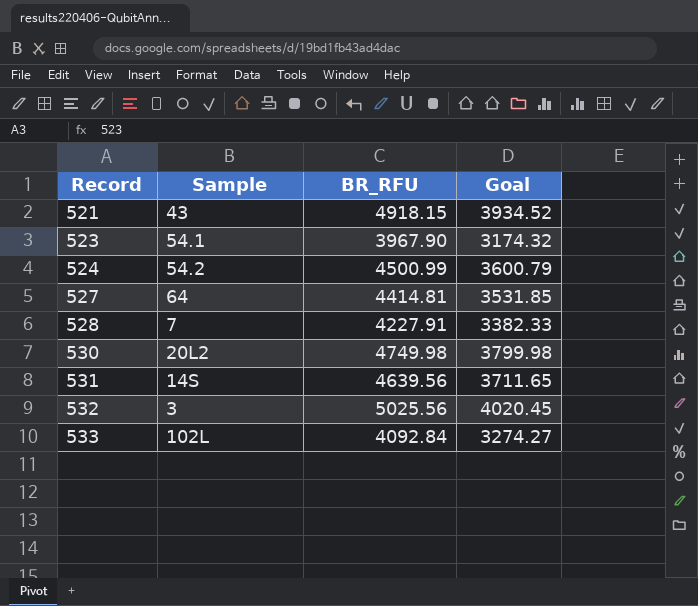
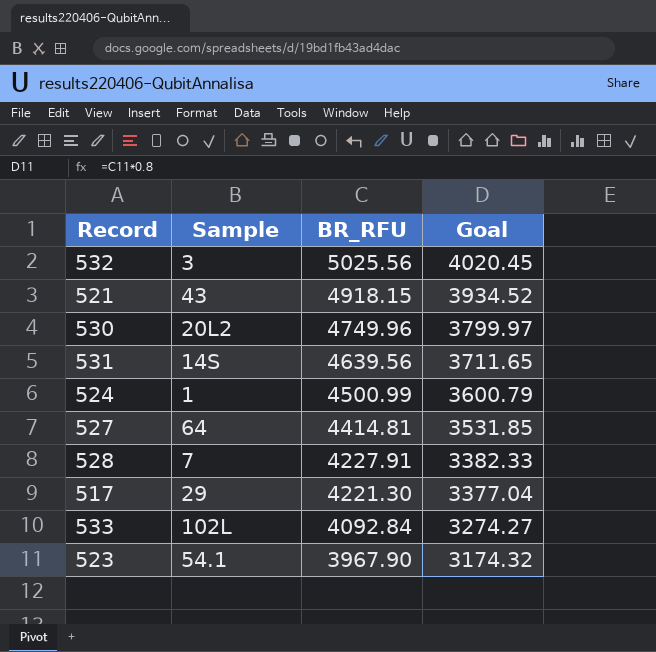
row order: Record ascending -> BR_RFU descending
530 | BR_RFU: 4749.98 -> 4749.96
530 | Goal: 3799.98 -> 3799.97
524 | Sample: 54.2 -> 1
row 517: none -> 29 | 4221.30 | 3377.04

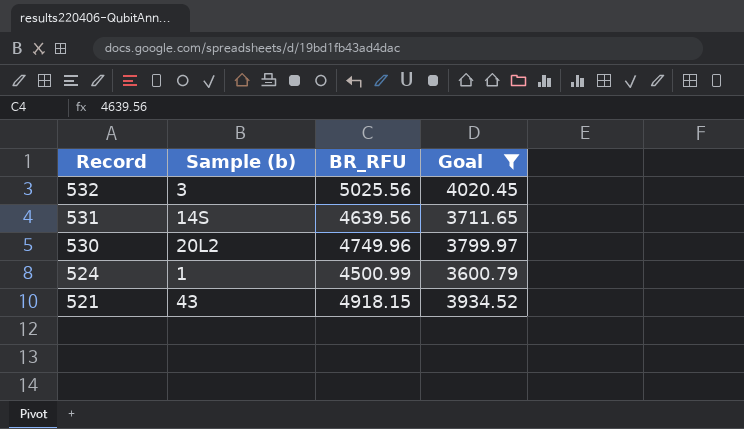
filter: none -> Goal >= 3600.79
row order: BR_RFU descending -> Record descending
column name: Sample -> Sample (b)

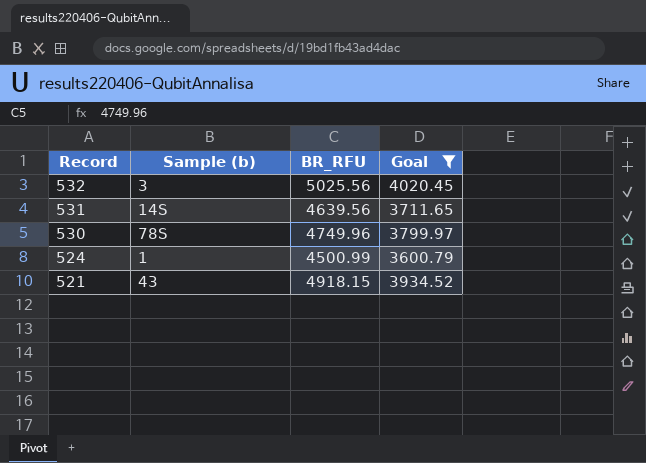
530 | Sample (b): 20L2 -> 78S

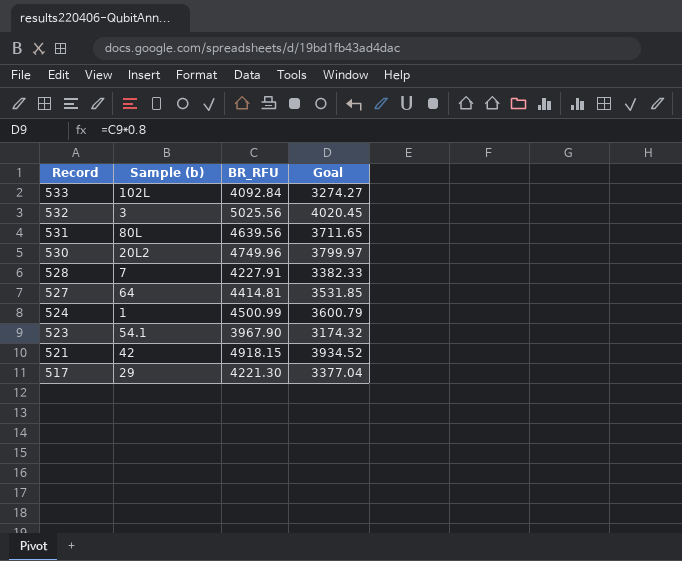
filter: Goal >= 3600.79 -> none
531 | Sample (b): 14S -> 80L
530 | Sample (b): 78S -> 20L2
521 | Sample (b): 43 -> 42

